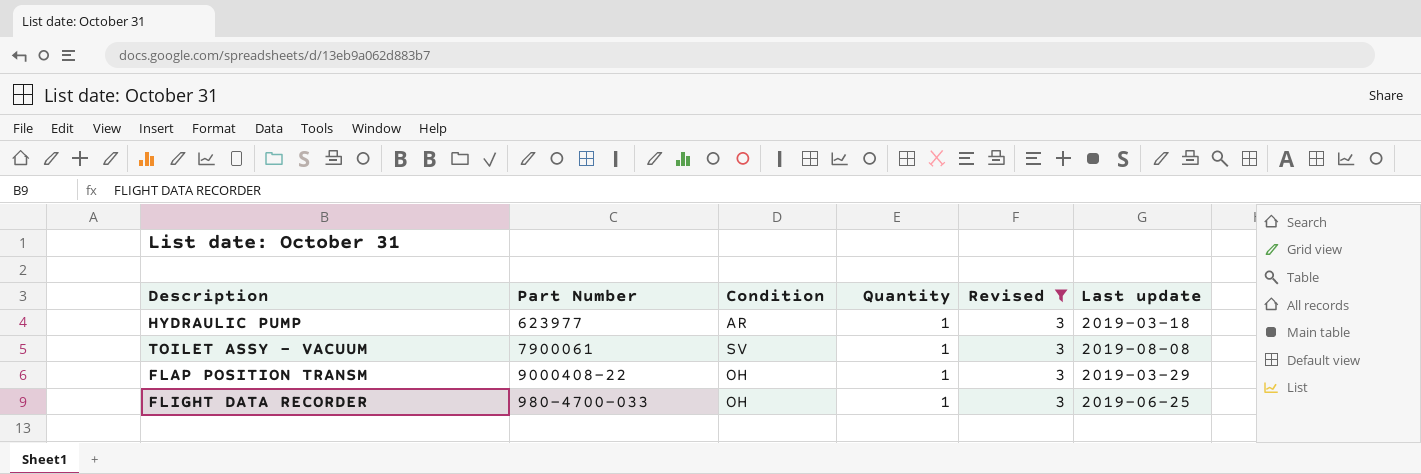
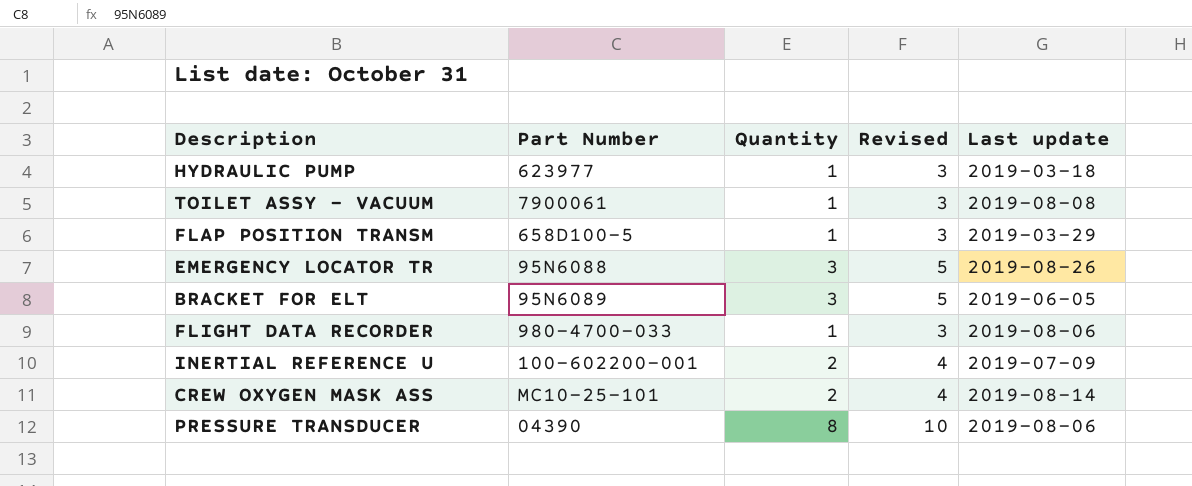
filter: Revised = 3 -> none
column Condition | position: 3 -> none
FLAP POSITION TRANSM | Part Number: 9000408-22 -> 658D100-5
FLIGHT DATA RECORDER | Last update: 2019-06-25 -> 2019-08-06

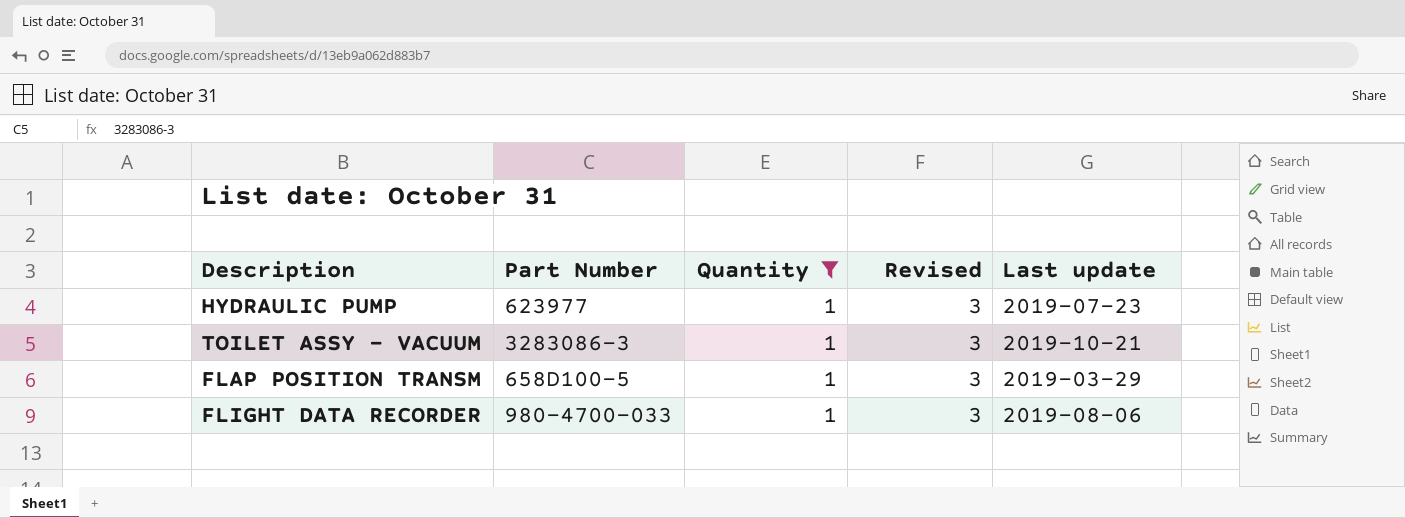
filter: none -> Quantity = 1
HYDRAULIC PUMP | Last update: 2019-03-18 -> 2019-07-23
TOILET ASSY - VACUUM | Part Number: 7900061 -> 3283086-3
TOILET ASSY - VACUUM | Last update: 2019-08-08 -> 2019-10-21

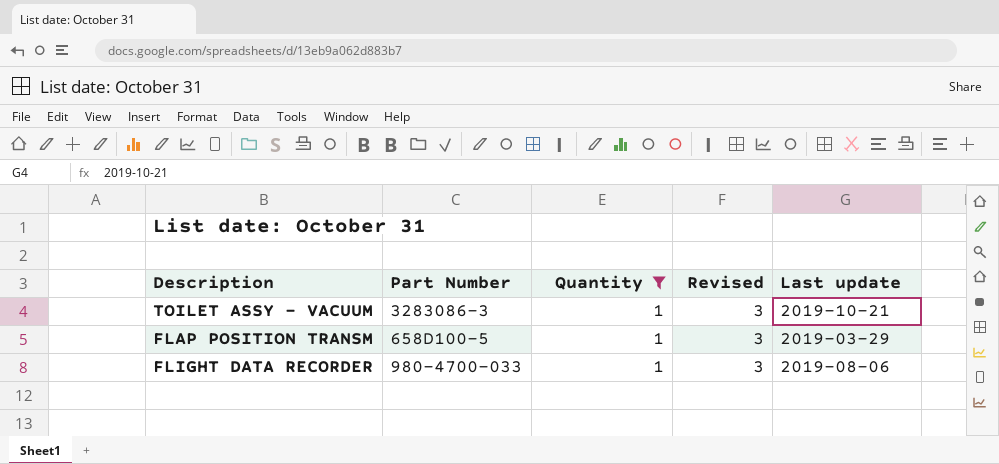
row HYDRAULIC PUMP: 623977 | 1 | 3 | 2019-07-23 -> none

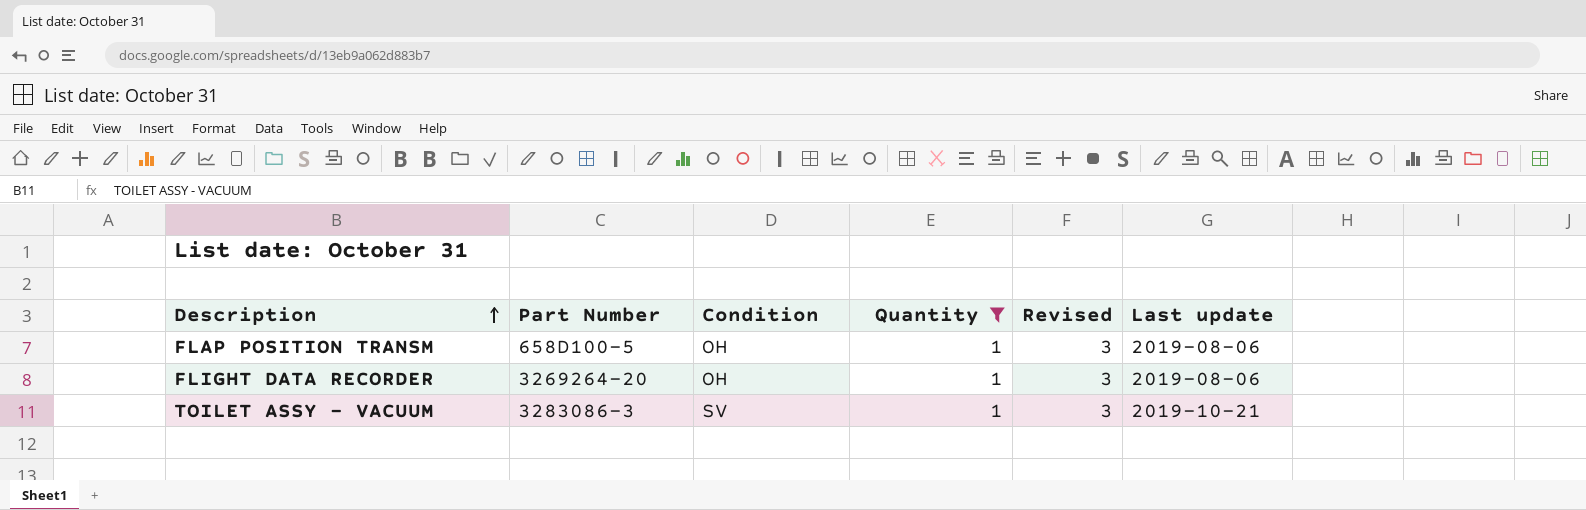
row order: none -> Description ascending
column Condition | position: none -> 3
FLAP POSITION TRANSM | Last update: 2019-03-29 -> 2019-08-06
FLIGHT DATA RECORDER | Part Number: 980-4700-033 -> 3269264-20

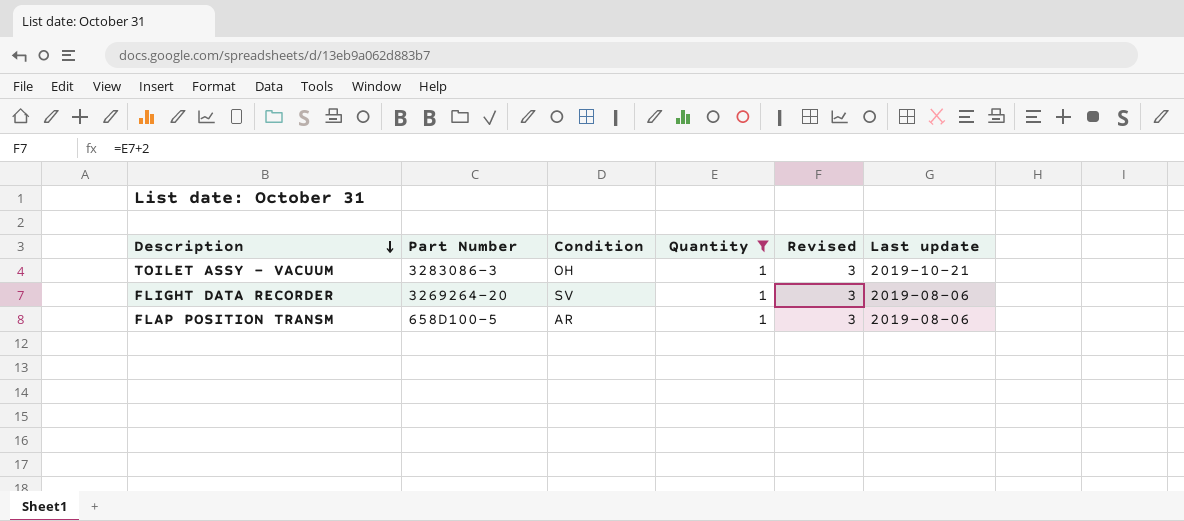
row order: Description ascending -> Description descending
TOILET ASSY - VACUUM | Condition: SV -> OH
FLIGHT DATA RECORDER | Condition: OH -> SV
FLAP POSITION TRANSM | Condition: OH -> AR

